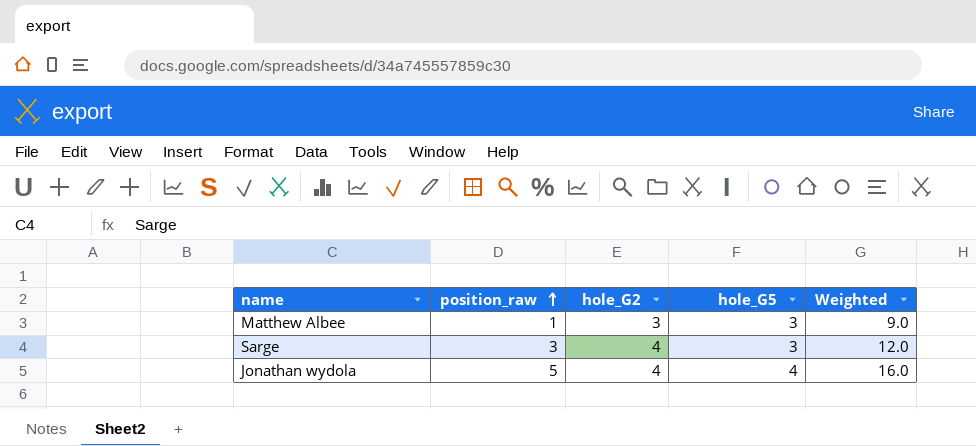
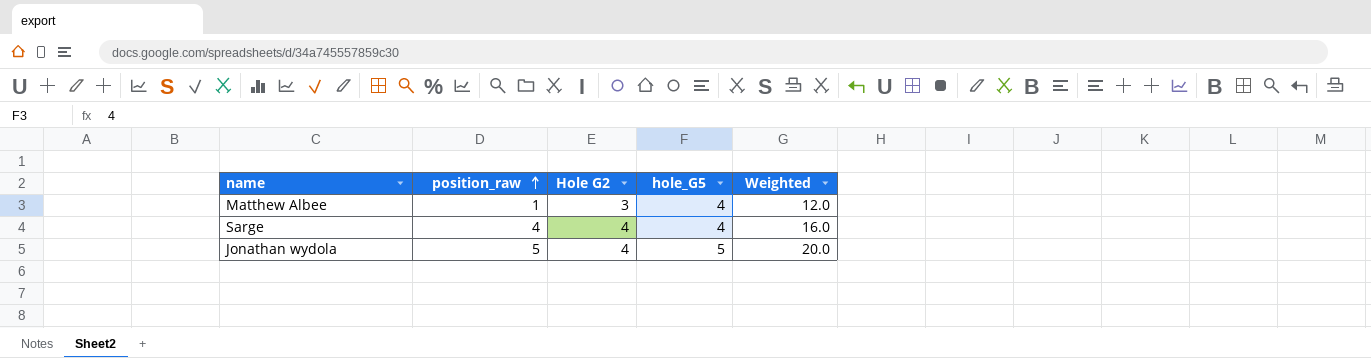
column name: hole_G2 -> Hole G2
Matthew Albee | hole_G5: 3 -> 4
Matthew Albee | Weighted: 9.0 -> 12.0
Sarge | position_raw: 3 -> 4
Sarge | hole_G5: 3 -> 4
Sarge | Weighted: 12.0 -> 16.0
Jonathan wydola | hole_G5: 4 -> 5
Jonathan wydola | Weighted: 16.0 -> 20.0

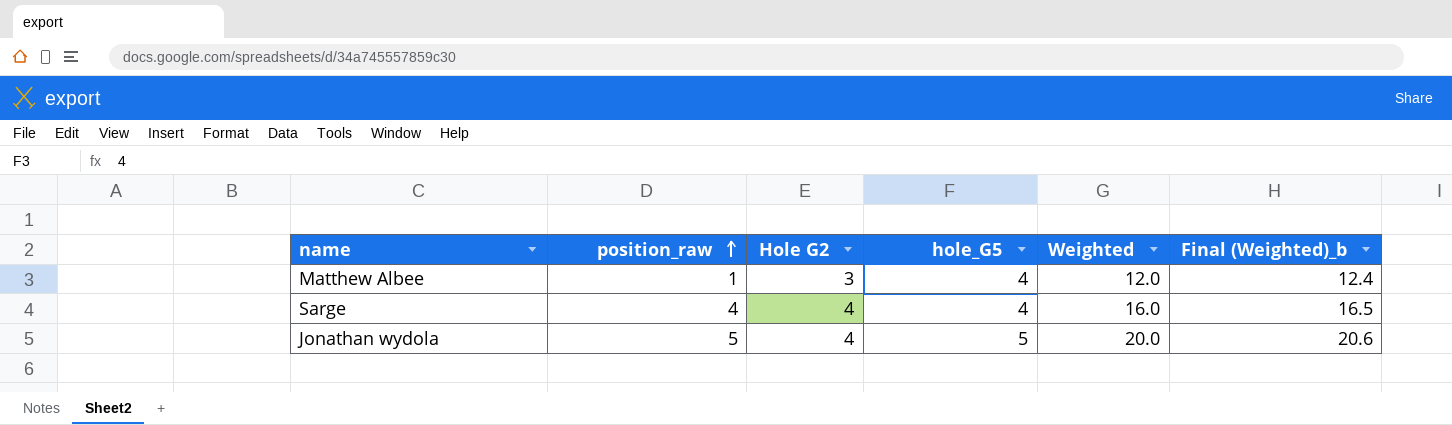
column Final (Weighted)_b | formula: none -> [Weighted] * 1.03

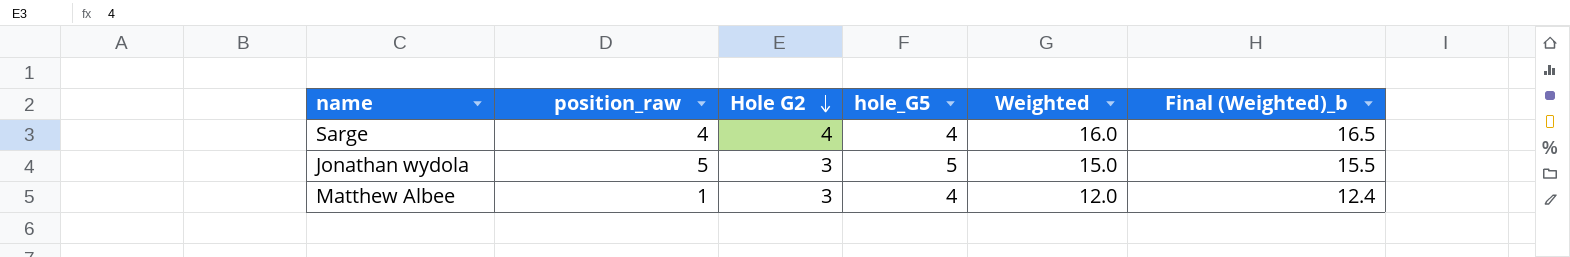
row order: position_raw ascending -> Hole G2 descending
Jonathan wydola | Hole G2: 4 -> 3
Jonathan wydola | Weighted: 20.0 -> 15.0
Jonathan wydola | Final (Weighted)_b: 20.6 -> 15.5

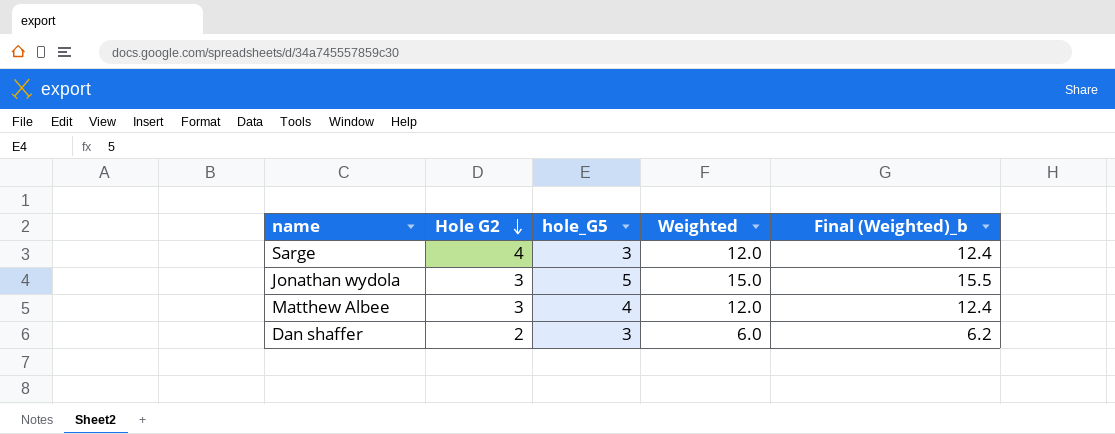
column position_raw | position: 2 -> none
Sarge | hole_G5: 4 -> 3
Sarge | Weighted: 16.0 -> 12.0
Sarge | Final (Weighted)_b: 16.5 -> 12.4
row Dan shaffer: none -> 2 | 3 | 6.0 | 6.2

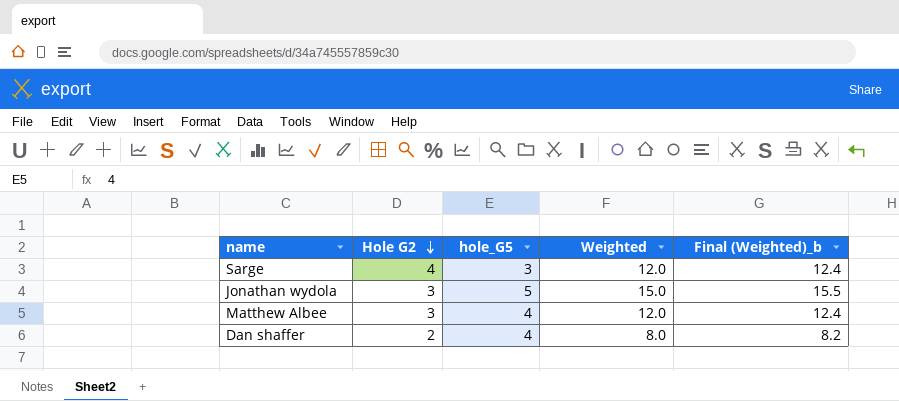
Dan shaffer | hole_G5: 3 -> 4
Dan shaffer | Weighted: 6.0 -> 8.0
Dan shaffer | Final (Weighted)_b: 6.2 -> 8.2

